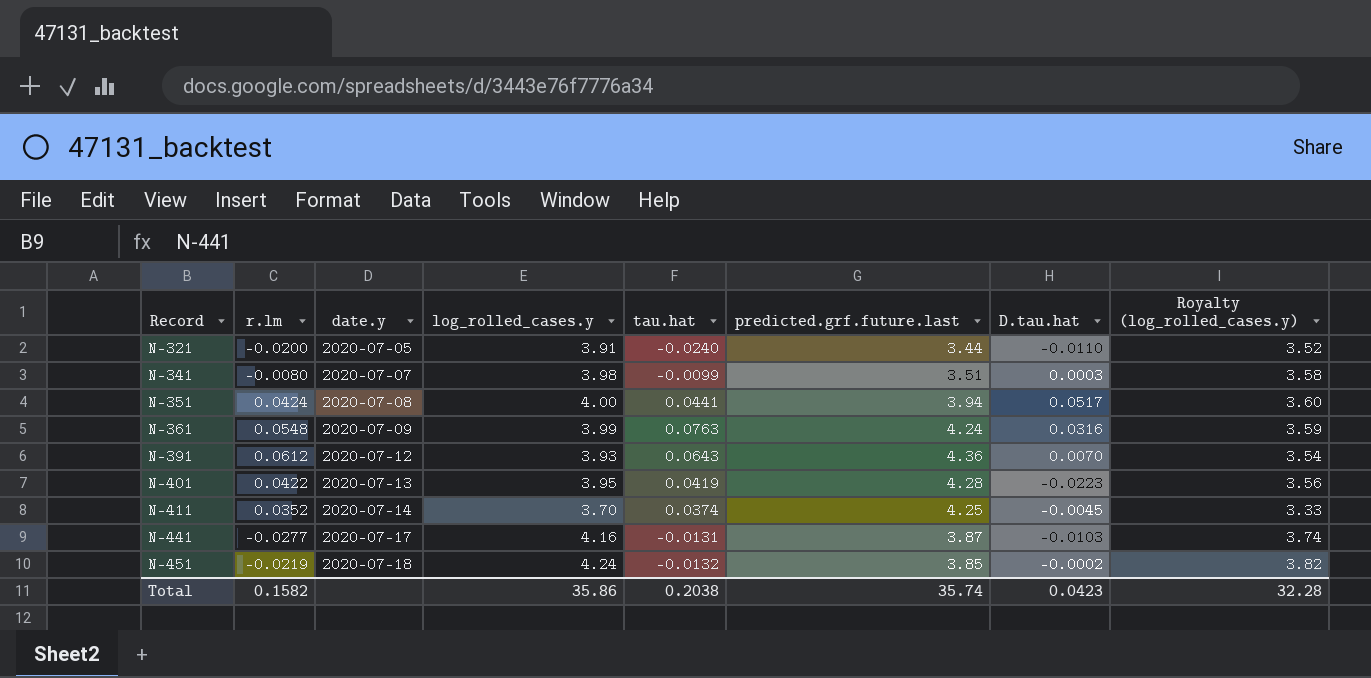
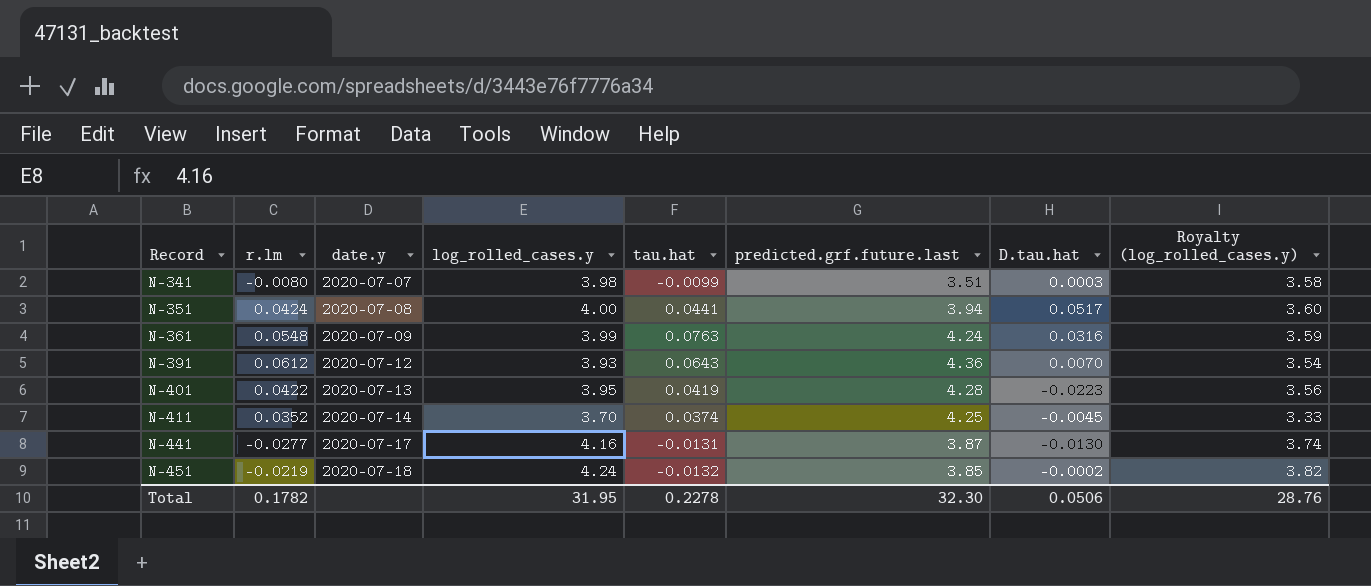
row N-321: -0.0200 | 2020-07-05 | 3.91 | -0.0240 | 3.44 | -0.0110 | 3.52 -> none
N-441 | D.tau.hat: -0.0103 -> -0.0130
Total | r.lm: 0.1582 -> 0.1782
Total | log_rolled_cases.y: 35.86 -> 31.95
Total | tau.hat: 0.2038 -> 0.2278
Total | predicted.grf.future.last: 35.74 -> 32.30
Total | D.tau.hat: 0.0423 -> 0.0506
Total | Royalty (log_rolled_cases.y): 32.28 -> 28.76

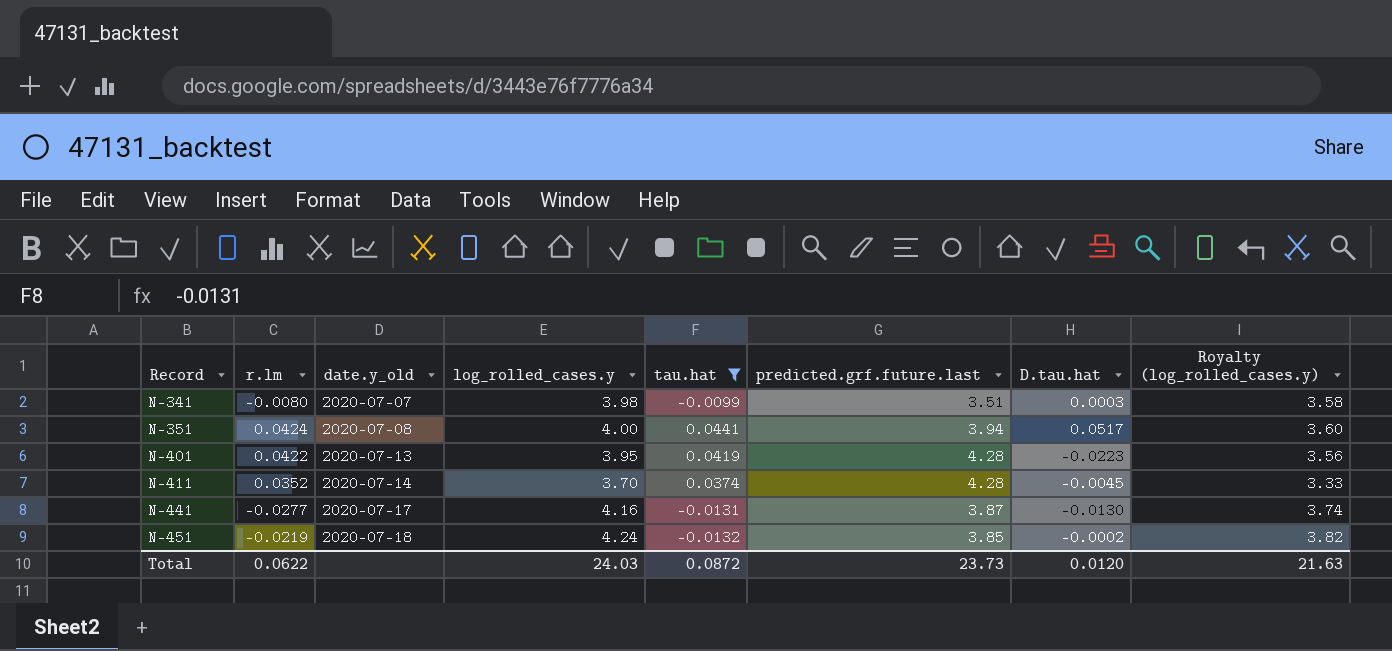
filter: none -> tau.hat <= 0.0441
column name: date.y -> date.y_old
N-411 | predicted.grf.future.last: 4.25 -> 4.28
Total | r.lm: 0.1782 -> 0.0622
Total | log_rolled_cases.y: 31.95 -> 24.03
Total | tau.hat: 0.2278 -> 0.0872
Total | predicted.grf.future.last: 32.30 -> 23.73
Total | D.tau.hat: 0.0506 -> 0.0120
Total | Royalty (log_rolled_cases.y): 28.76 -> 21.63

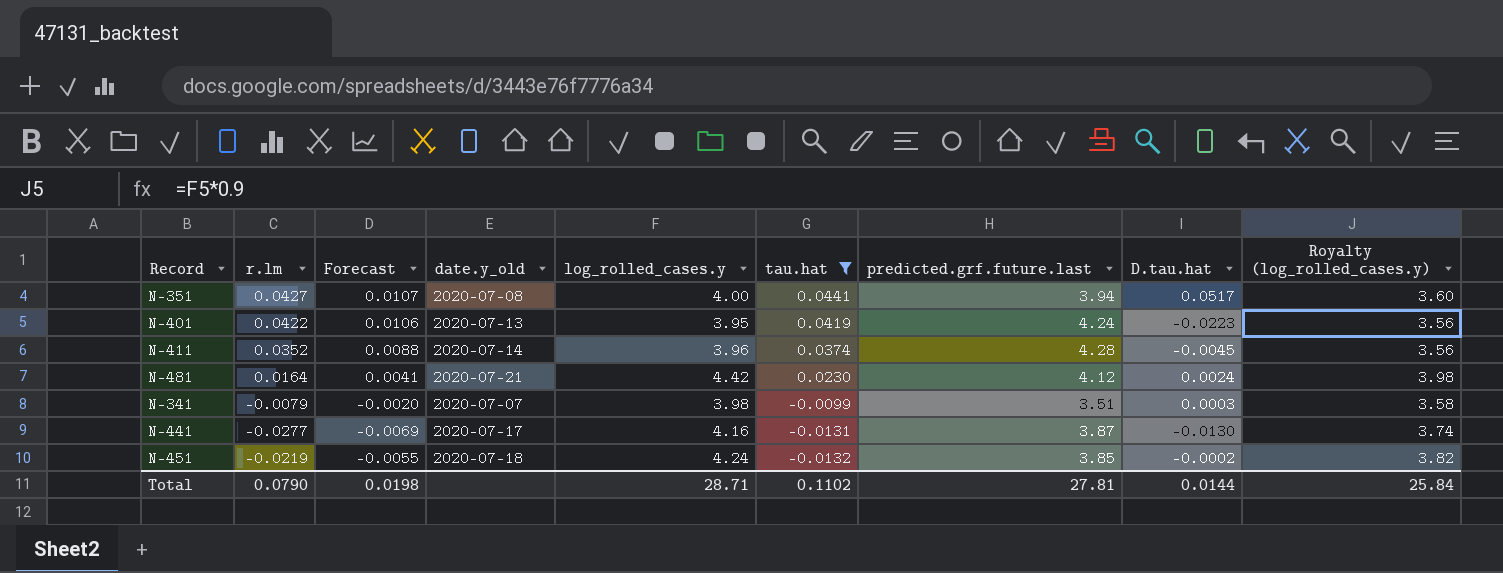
row order: Record ascending -> tau.hat descending
column Forecast | formula: none -> [r.lm] * 0.25
N-351 | r.lm: 0.0424 -> 0.0427
N-401 | predicted.grf.future.last: 4.28 -> 4.24
N-411 | log_rolled_cases.y: 3.70 -> 3.96
N-411 | Royalty (log_rolled_cases.y): 3.33 -> 3.56
row N-481: none -> 0.0164 | 0.0041 | 2020-07-21 | 4.42 | 0.0230 | 4.12 | 0.0024 | 3.98
N-341 | r.lm: -0.0080 -> -0.0079
Total | r.lm: 0.0622 -> 0.0790
Total | log_rolled_cases.y: 24.03 -> 28.71
Total | tau.hat: 0.0872 -> 0.1102
Total | predicted.grf.future.last: 23.73 -> 27.81
Total | D.tau.hat: 0.0120 -> 0.0144
Total | Royalty (log_rolled_cases.y): 21.63 -> 25.84

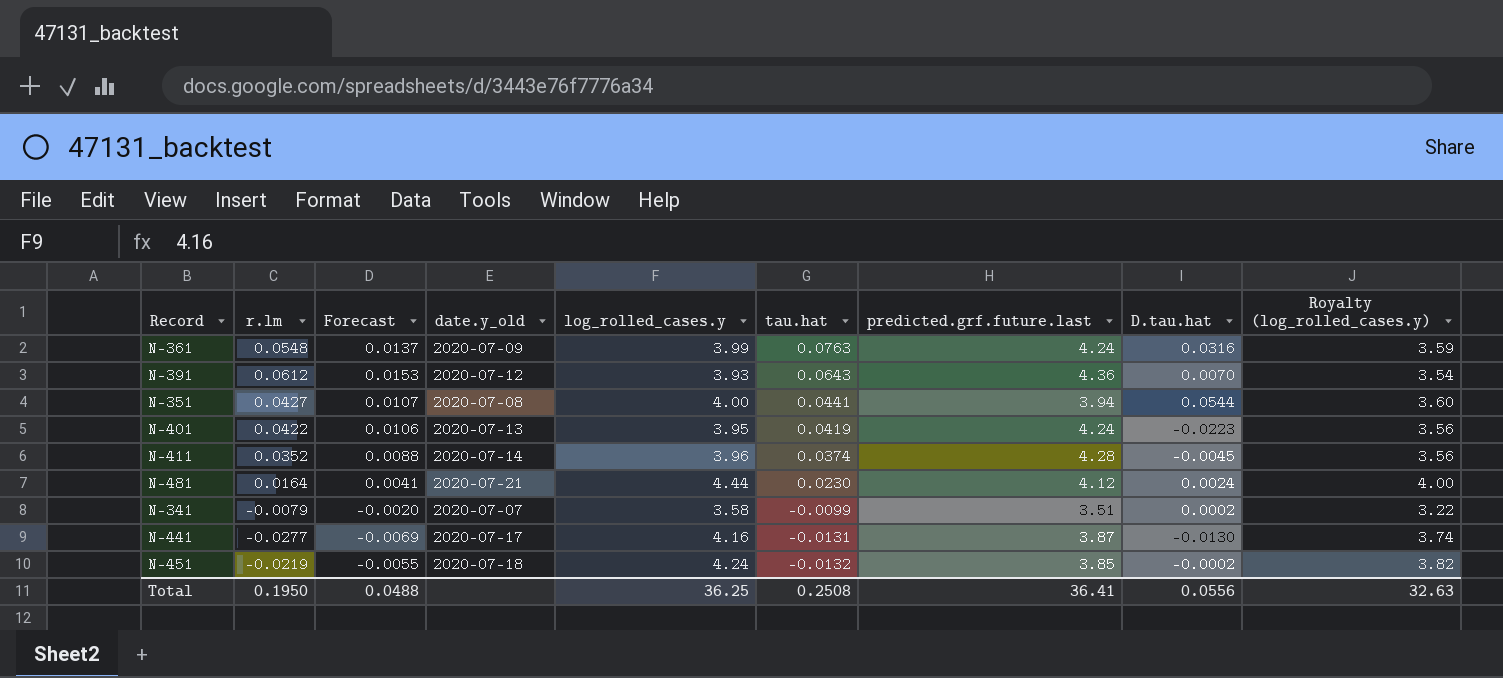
filter: tau.hat <= 0.0441 -> none
N-351 | D.tau.hat: 0.0517 -> 0.0544
N-481 | log_rolled_cases.y: 4.42 -> 4.44
N-481 | Royalty (log_rolled_cases.y): 3.98 -> 4.00
N-341 | log_rolled_cases.y: 3.98 -> 3.58
N-341 | D.tau.hat: 0.0003 -> 0.0002
N-341 | Royalty (log_rolled_cases.y): 3.58 -> 3.22
Total | r.lm: 0.0790 -> 0.1950
Total | Forecast: 0.0198 -> 0.0488
Total | log_rolled_cases.y: 28.71 -> 36.25
Total | tau.hat: 0.1102 -> 0.2508
Total | predicted.grf.future.last: 27.81 -> 36.41
Total | D.tau.hat: 0.0144 -> 0.0556
Total | Royalty (log_rolled_cases.y): 25.84 -> 32.63

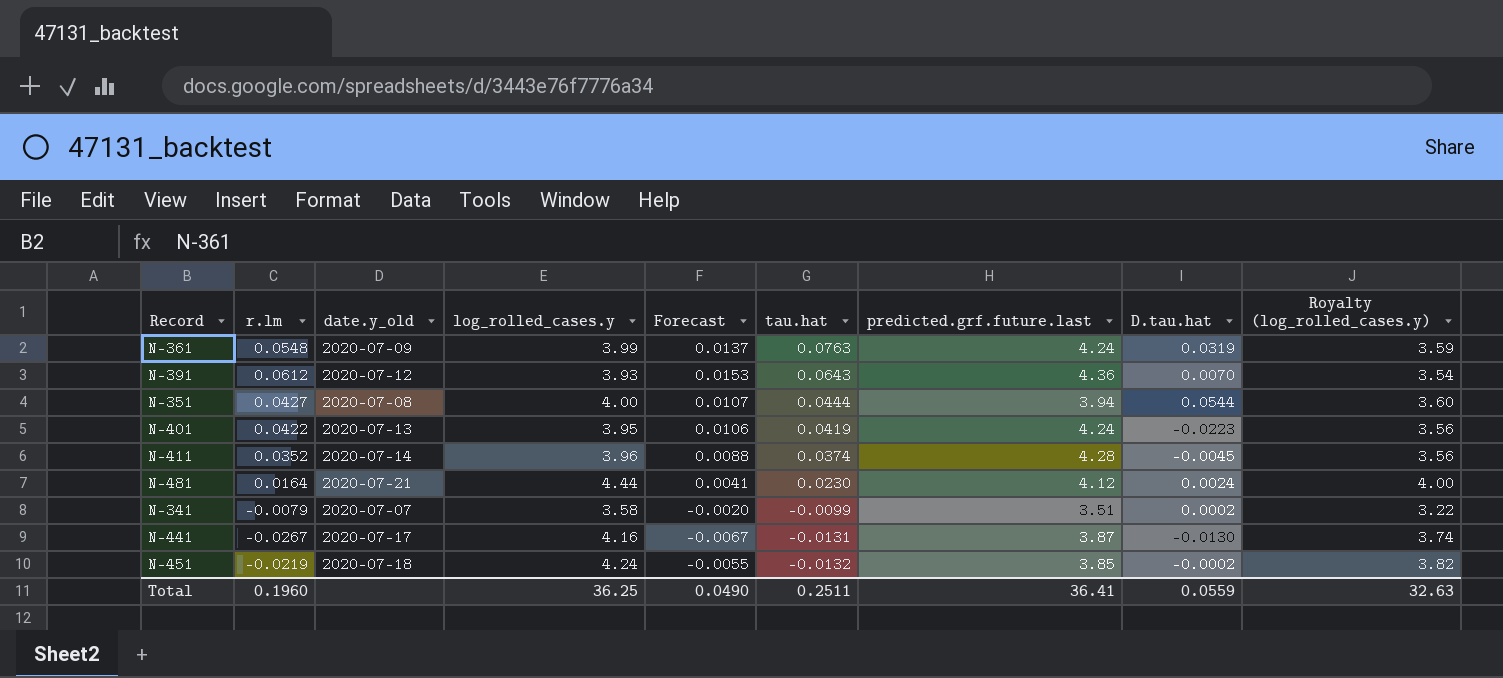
column Forecast | position: 3 -> 5
N-361 | D.tau.hat: 0.0316 -> 0.0319
N-351 | tau.hat: 0.0441 -> 0.0444
N-441 | r.lm: -0.0277 -> -0.0267
N-441 | Forecast: -0.0069 -> -0.0067
Total | r.lm: 0.1950 -> 0.1960
Total | Forecast: 0.0488 -> 0.0490
Total | tau.hat: 0.2508 -> 0.2511
Total | D.tau.hat: 0.0556 -> 0.0559

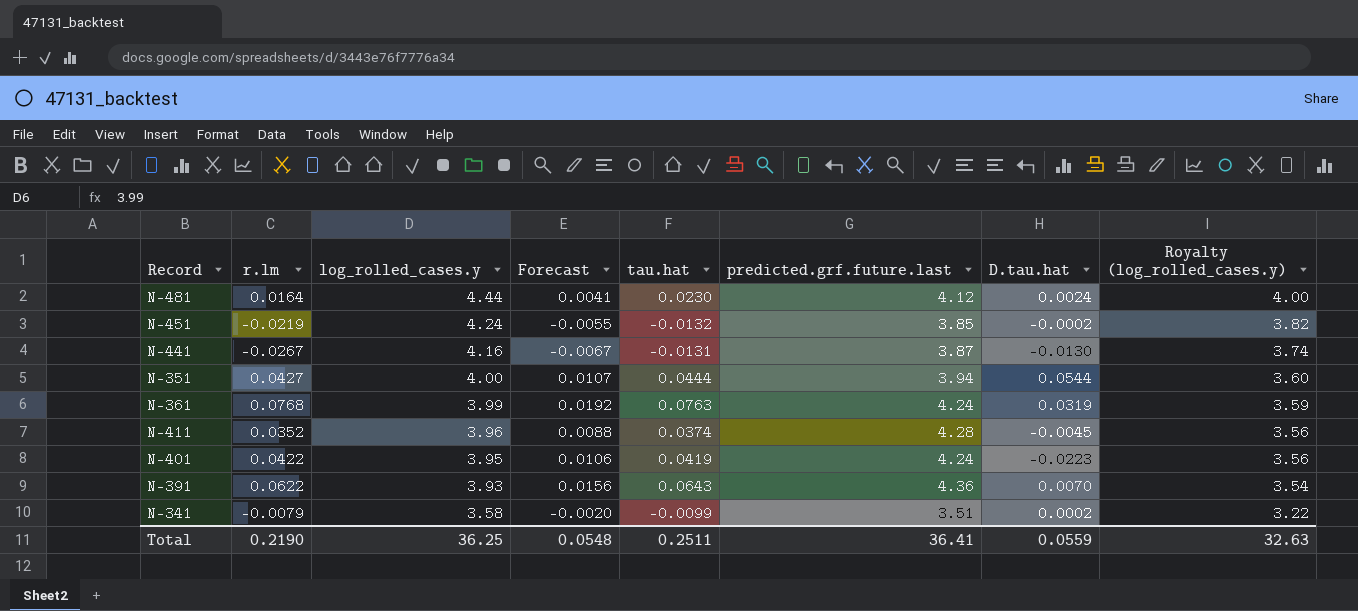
row order: tau.hat descending -> log_rolled_cases.y descending
column date.y_old | position: 3 -> none
N-361 | r.lm: 0.0548 -> 0.0768
N-361 | Forecast: 0.0137 -> 0.0192
N-391 | r.lm: 0.0612 -> 0.0622
N-391 | Forecast: 0.0153 -> 0.0156
Total | r.lm: 0.1960 -> 0.2190
Total | Forecast: 0.0490 -> 0.0548

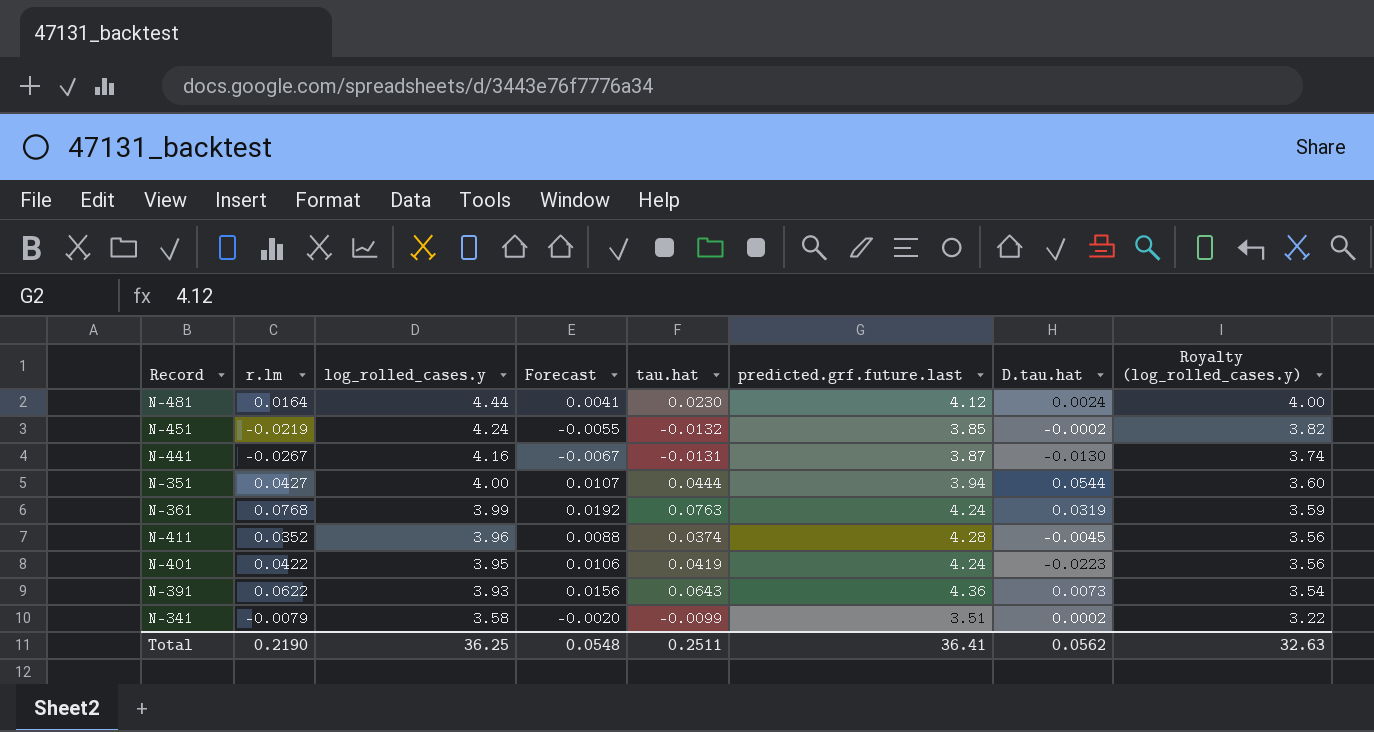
N-391 | D.tau.hat: 0.0070 -> 0.0073
Total | D.tau.hat: 0.0559 -> 0.0562

